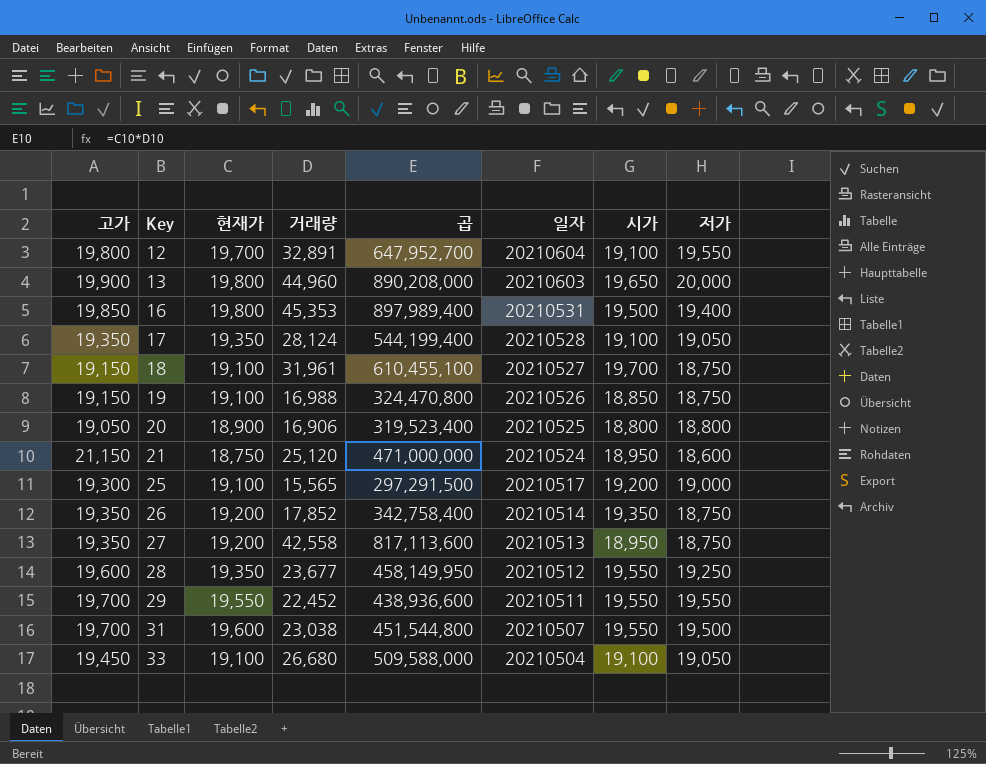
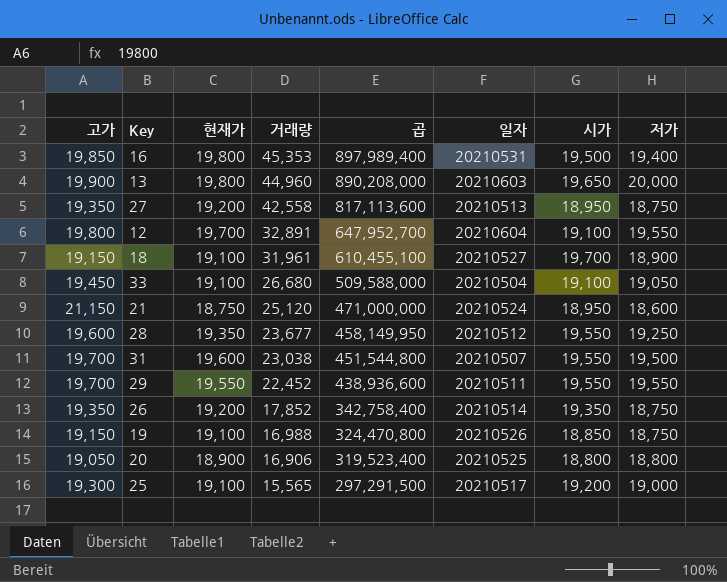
row order: Key ascending -> 거래량 descending
row 17: 19,350 | 19,350 | 28,124 | 544,199,400 | 20210528 | 19,100 | 19,050 -> none
18 | 저가: 18,750 -> 18,900

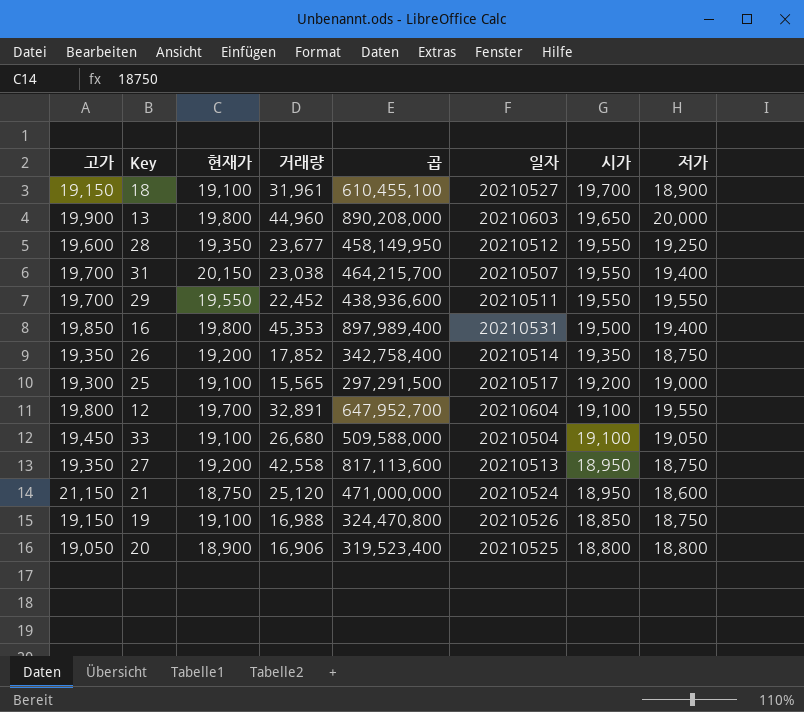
row order: 거래량 descending -> 시가 descending
31 | 현재가: 19,600 -> 20,150
31 | 곱: 451,544,800 -> 464,215,700
31 | 저가: 19,500 -> 19,400

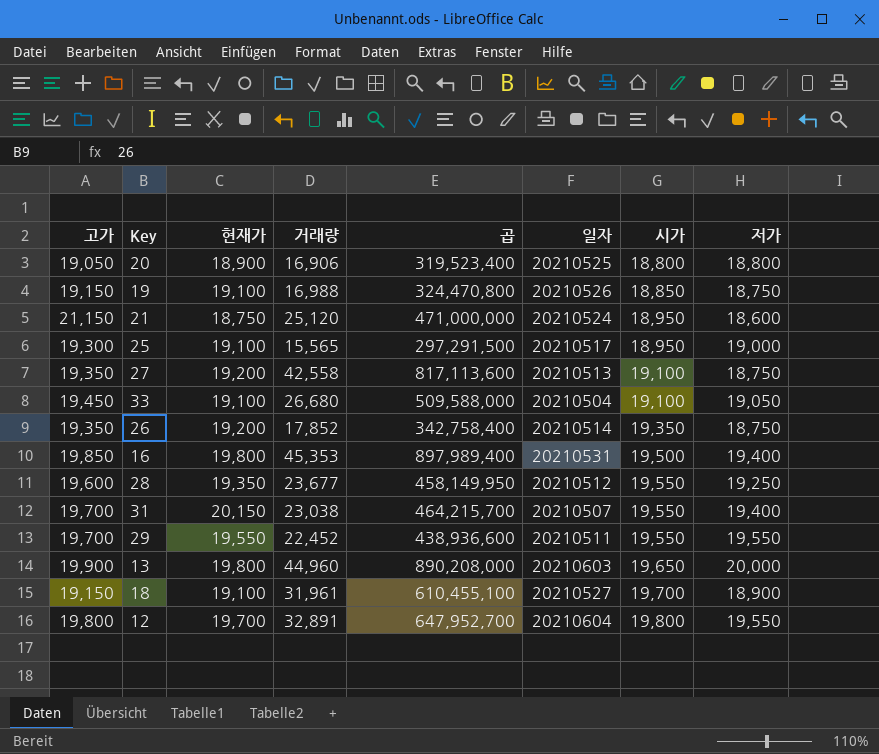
row order: 시가 descending -> 시가 ascending
25 | 시가: 19,200 -> 18,950
27 | 시가: 18,950 -> 19,100
12 | 시가: 19,100 -> 19,800

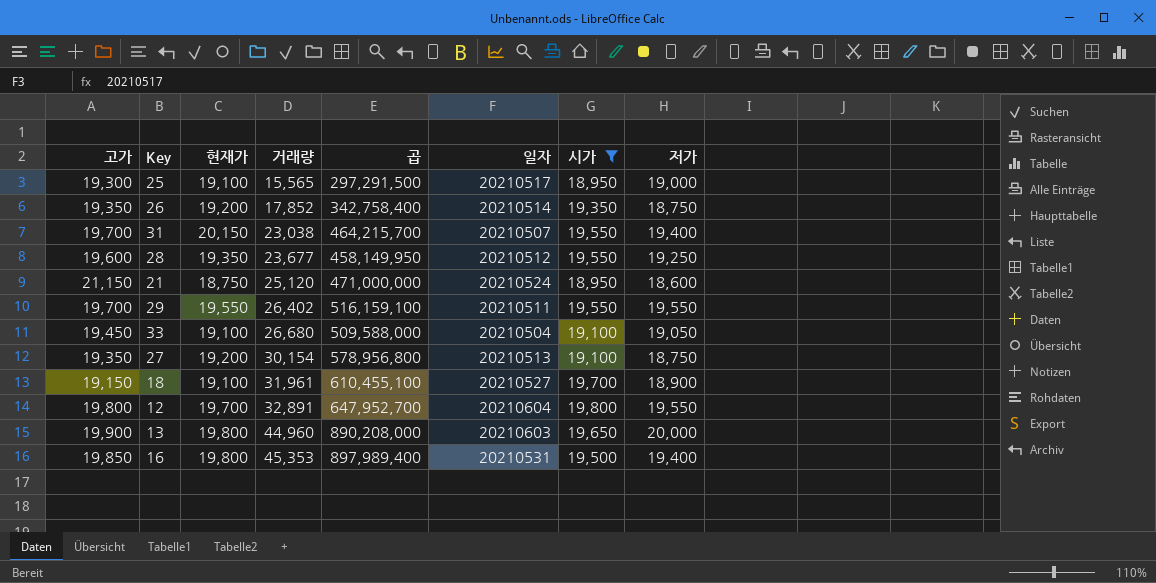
filter: none -> 시가 >= 18,950
row order: 시가 ascending -> 거래량 ascending
29 | 거래량: 22,452 -> 26,402
29 | 곱: 438,936,600 -> 516,159,100
27 | 거래량: 42,558 -> 30,154
27 | 곱: 817,113,600 -> 578,956,800

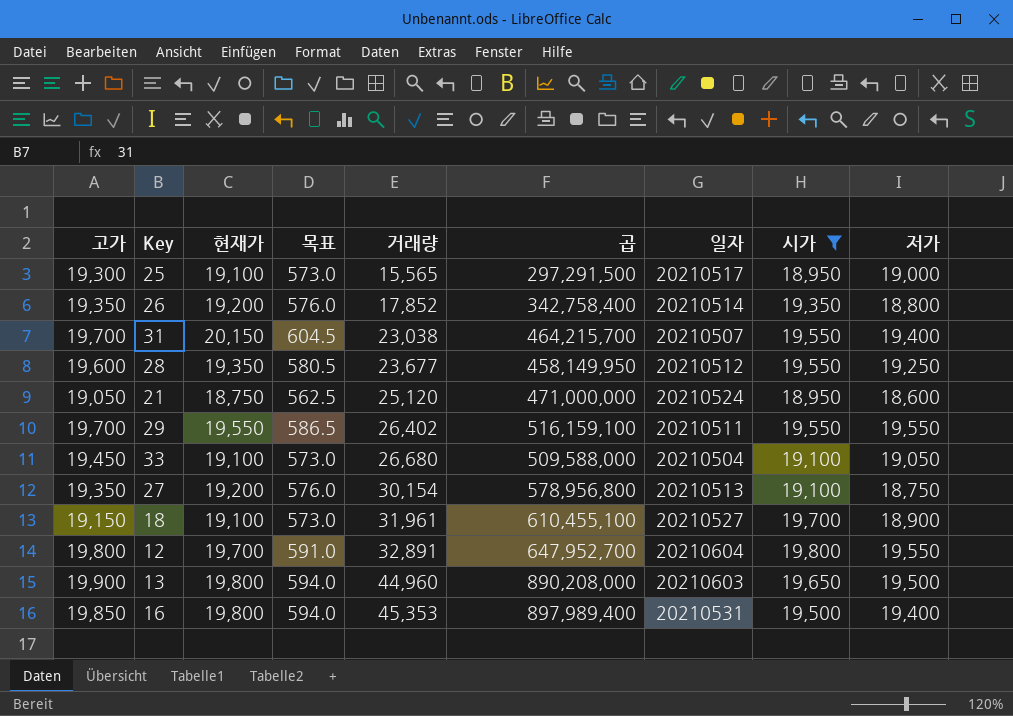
column 목표 | formula: none -> [현재가] * 0.03
26 | 저가: 18,750 -> 18,800
21 | 고가: 21,150 -> 19,050
13 | 저가: 20,000 -> 19,500

